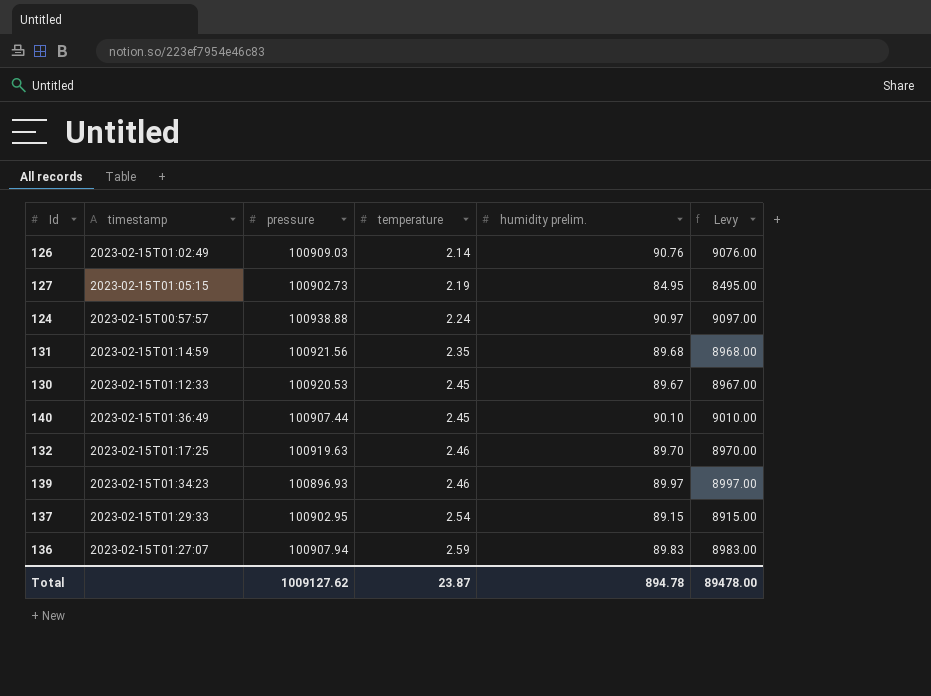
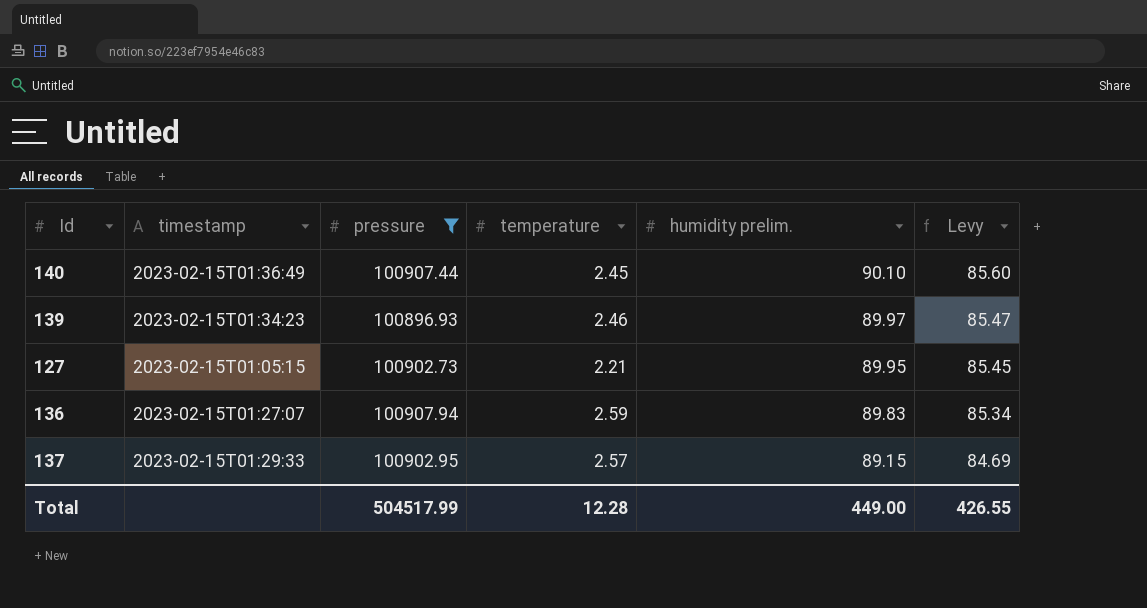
filter: none -> pressure <= 100907.94
row order: temperature ascending -> humidity prelim. descending
column Levy | formula: [humidity prelim.] * 100 -> [humidity prelim.] * 0.95
127 | temperature: 2.19 -> 2.21
127 | humidity prelim.: 84.95 -> 89.95
137 | temperature: 2.54 -> 2.57
Total | pressure: 1009127.62 -> 504517.99
Total | temperature: 23.87 -> 12.28
Total | humidity prelim.: 894.78 -> 449.00
Total | Levy: 89478.00 -> 426.55

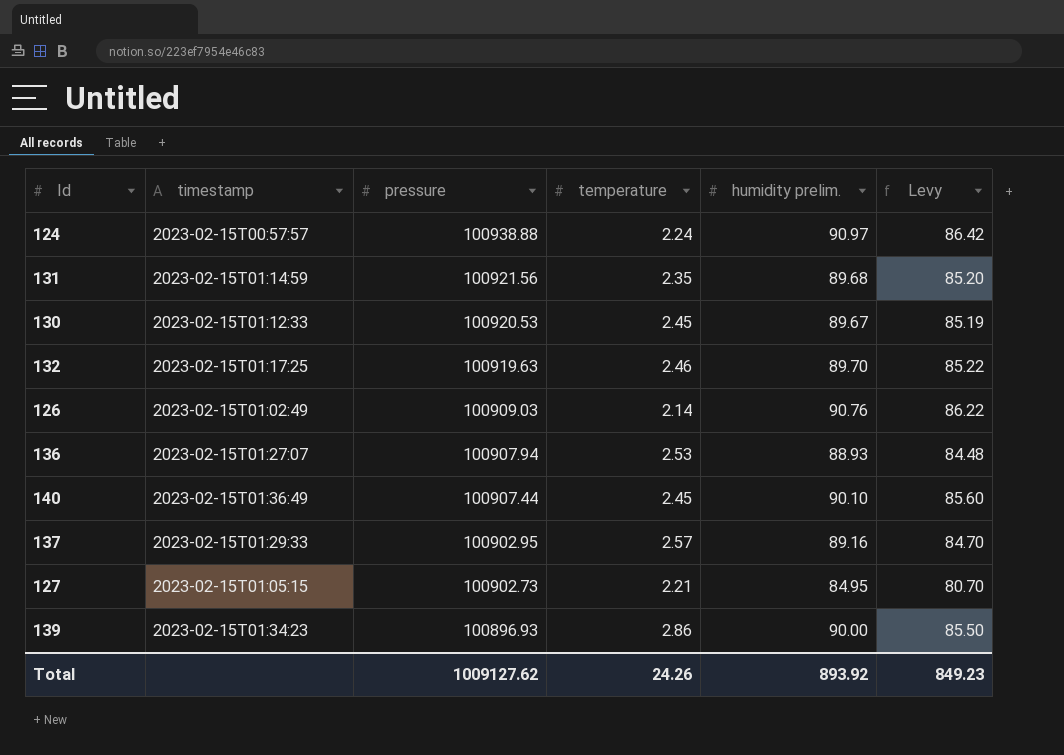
filter: pressure <= 100907.94 -> none
row order: humidity prelim. descending -> pressure descending
136 | temperature: 2.59 -> 2.53
136 | humidity prelim.: 89.83 -> 88.93
136 | Levy: 85.34 -> 84.48
137 | humidity prelim.: 89.15 -> 89.16
137 | Levy: 84.69 -> 84.70
127 | humidity prelim.: 89.95 -> 84.95
127 | Levy: 85.45 -> 80.70
139 | temperature: 2.46 -> 2.86
139 | humidity prelim.: 89.97 -> 90.00
139 | Levy: 85.47 -> 85.50
Total | pressure: 504517.99 -> 1009127.62
Total | temperature: 12.28 -> 24.26
Total | humidity prelim.: 449.00 -> 893.92
Total | Levy: 426.55 -> 849.23

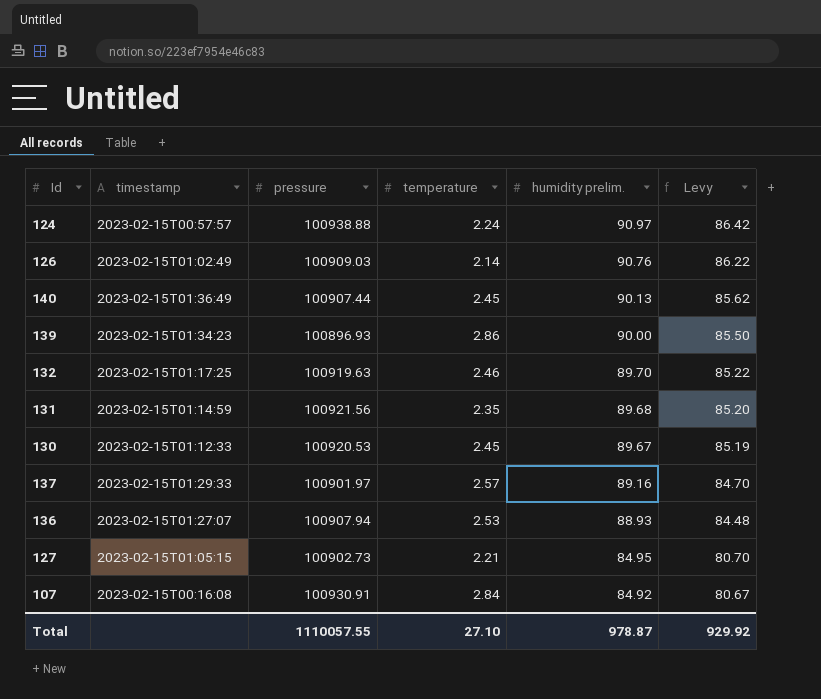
row order: pressure descending -> humidity prelim. descending
140 | humidity prelim.: 90.10 -> 90.13
140 | Levy: 85.60 -> 85.62
137 | pressure: 100902.95 -> 100901.97
row 107: none -> 2023-02-15T00:16:08 | 100930.91 | 2.84 | 84.92 | 80.67
Total | pressure: 1009127.62 -> 1110057.55
Total | temperature: 24.26 -> 27.10
Total | humidity prelim.: 893.92 -> 978.87
Total | Levy: 849.23 -> 929.92

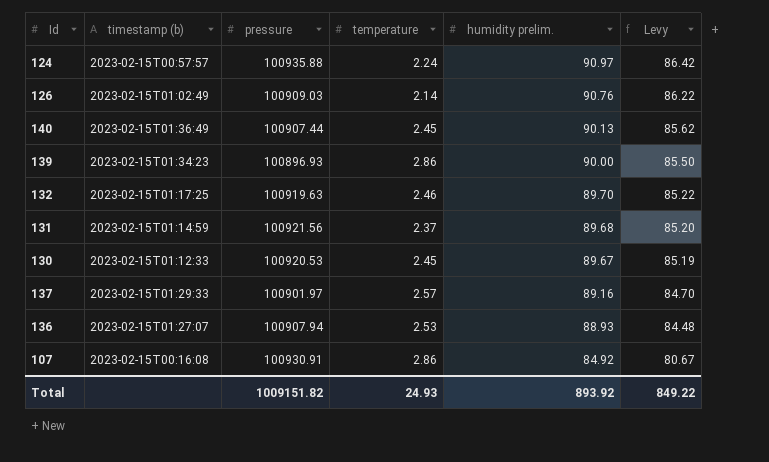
column name: timestamp -> timestamp (b)
row 127: 2023-02-15T01:05:15 | 100902.73 | 2.21 | 84.95 | 80.70 -> none
124 | pressure: 100938.88 -> 100935.88
131 | temperature: 2.35 -> 2.37
107 | temperature: 2.84 -> 2.86
Total | pressure: 1110057.55 -> 1009151.82
Total | temperature: 27.10 -> 24.93
Total | humidity prelim.: 978.87 -> 893.92
Total | Levy: 929.92 -> 849.22

